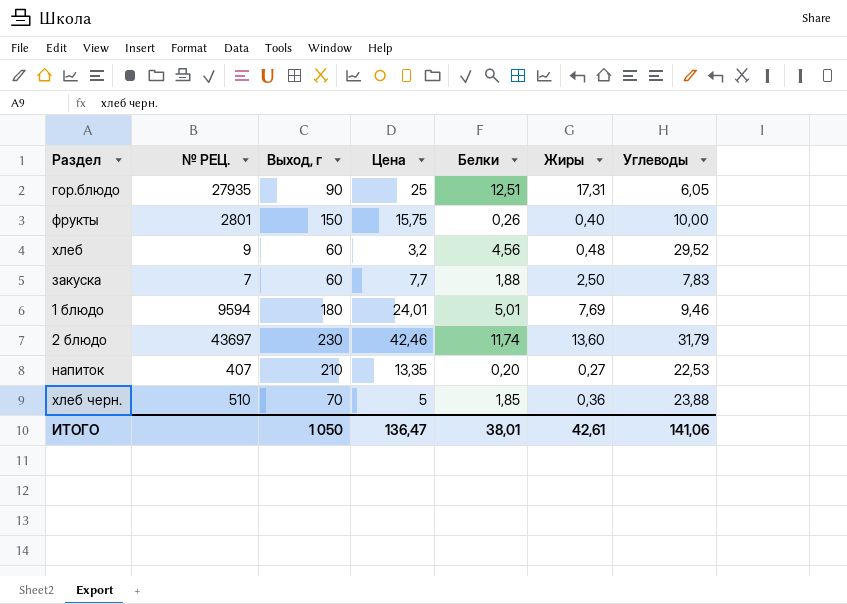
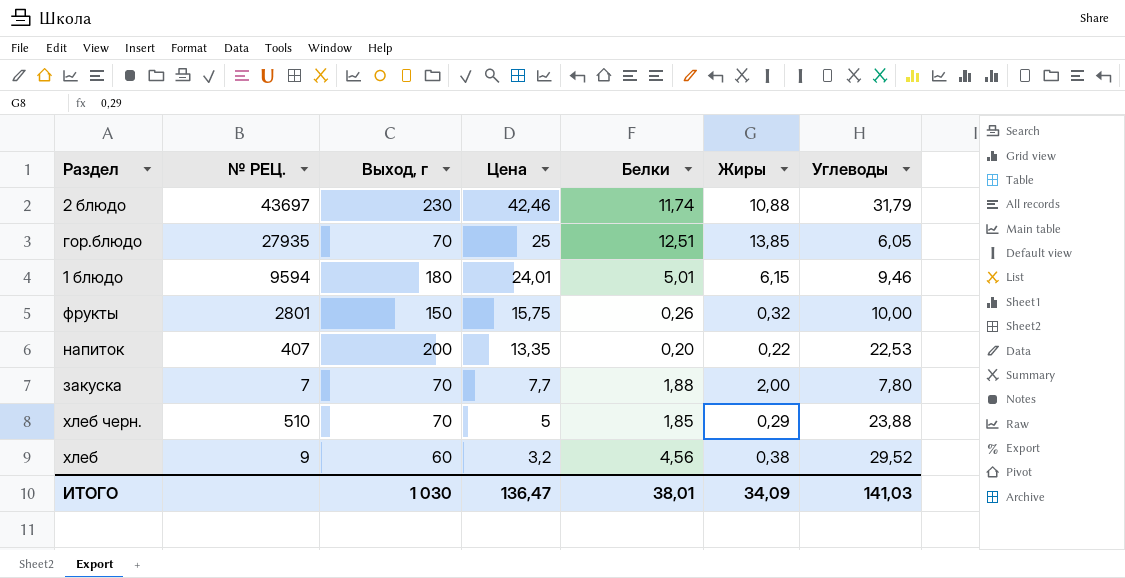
row order: none -> Цена descending
2 блюдо | Жиры: 13,60 -> 10,88
гор.блюдо | Выход, г: 90 -> 70
гор.блюдо | Жиры: 17,31 -> 13,85
1 блюдо | Жиры: 7,69 -> 6,15
фрукты | Жиры: 0,40 -> 0,32
напиток | Выход, г: 210 -> 200
напиток | Жиры: 0,27 -> 0,22
закуска | Выход, г: 60 -> 70
закуска | Жиры: 2,50 -> 2,00
закуска | Углеводы: 7,83 -> 7,80
хлеб черн. | Жиры: 0,36 -> 0,29
хлеб | Жиры: 0,48 -> 0,38
ИТОГО | Выход, г: 1 050 -> 1 030
ИТОГО | Жиры: 42,61 -> 34,09
ИТОГО | Углеводы: 141,06 -> 141,03

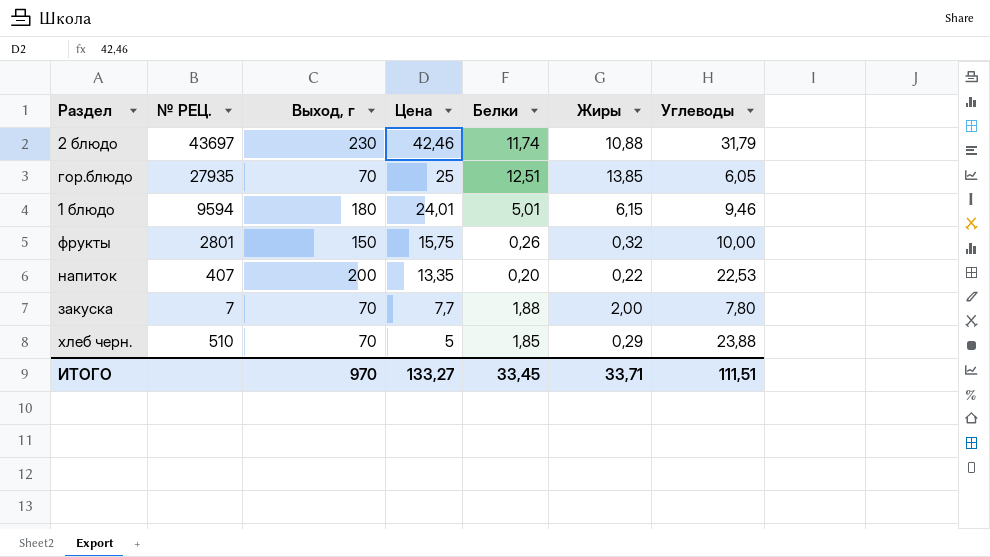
row хлеб: 9 | 60 | 3,2 | 4,56 | 0,38 | 29,52 -> none
ИТОГО | Выход, г: 1 030 -> 970
ИТОГО | Цена: 136,47 -> 133,27
ИТОГО | Белки: 38,01 -> 33,45
ИТОГО | Жиры: 34,09 -> 33,71
ИТОГО | Углеводы: 141,03 -> 111,51

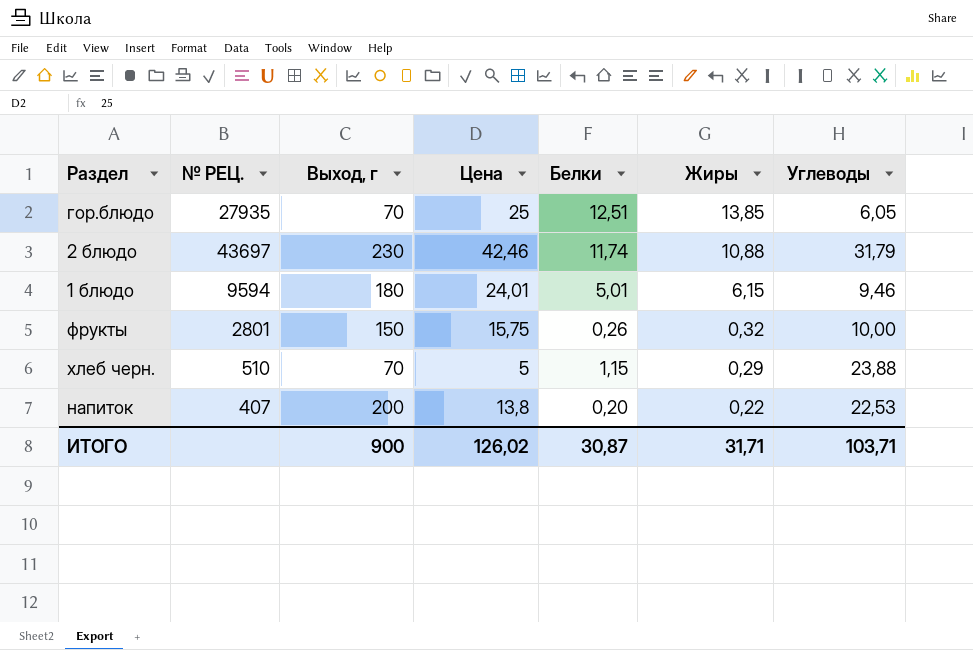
row order: Цена descending -> Жиры descending
row закуска: 7 | 70 | 7,7 | 1,88 | 2,00 | 7,80 -> none
хлеб черн. | Белки: 1,85 -> 1,15
напиток | Цена: 13,35 -> 13,8
ИТОГО | Выход, г: 970 -> 900
ИТОГО | Цена: 133,27 -> 126,02
ИТОГО | Белки: 33,45 -> 30,87
ИТОГО | Жиры: 33,71 -> 31,71
ИТОГО | Углеводы: 111,51 -> 103,71

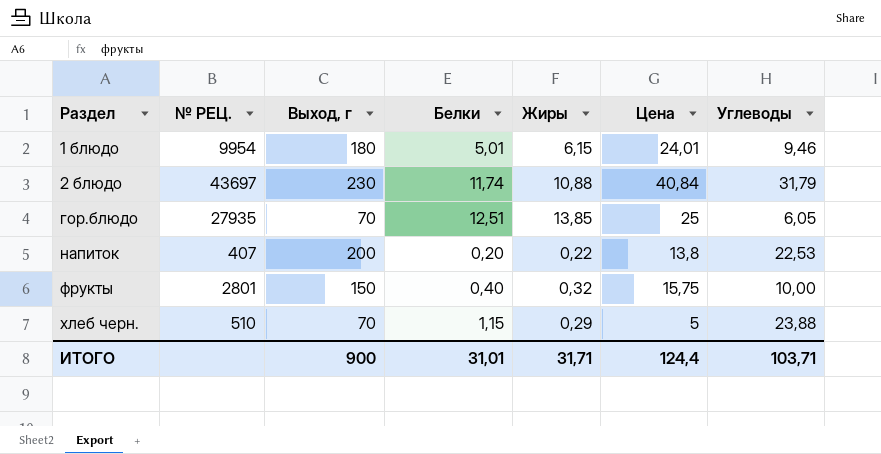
row order: Жиры descending -> Раздел ascending
column Цена | position: 4 -> 6
1 блюдо | № РЕЦ.: 9594 -> 9954
2 блюдо | Цена: 42,46 -> 40,84
фрукты | Белки: 0,26 -> 0,40
ИТОГО | Белки: 30,87 -> 31,01
ИТОГО | Цена: 126,02 -> 124,4

